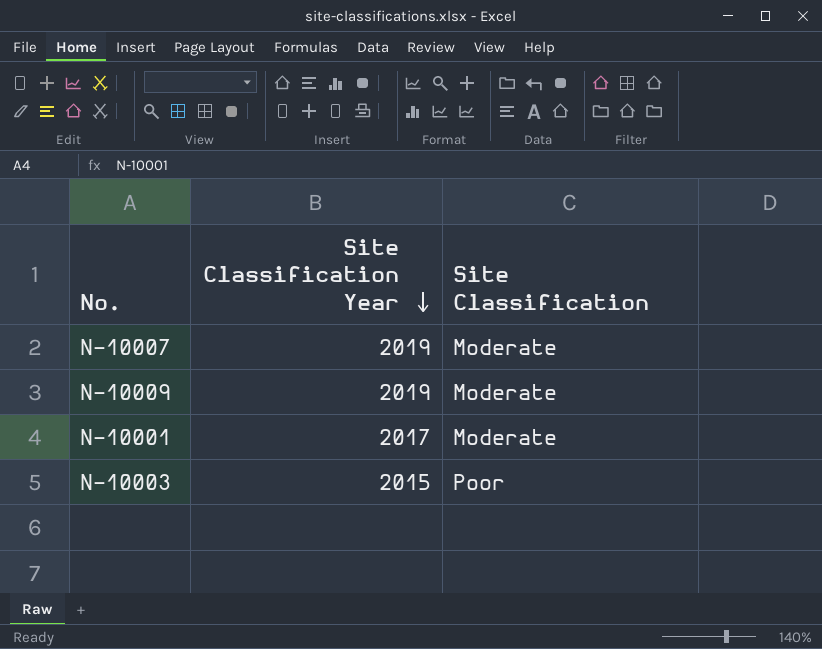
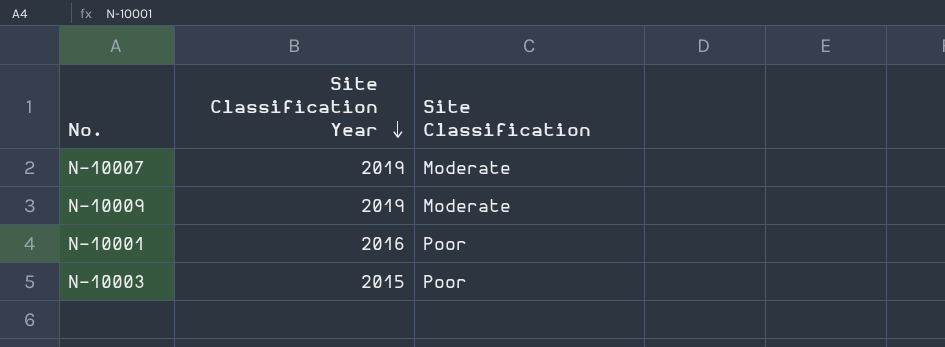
N-10001 | Site Classification Year: 2017 -> 2016
N-10001 | Site Classification: Moderate -> Poor

